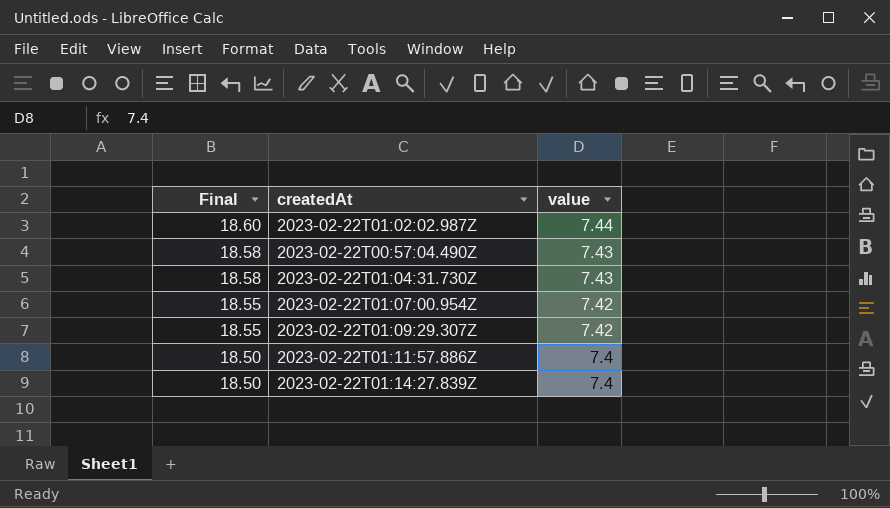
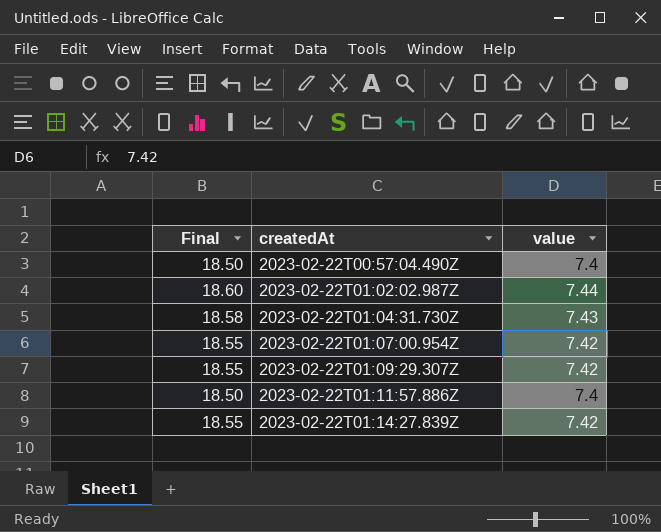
row order: Final descending -> createdAt ascending
2023-02-22T00:57:04.490Z | Final: 18.58 -> 18.50
2023-02-22T00:57:04.490Z | value: 7.43 -> 7.4
2023-02-22T01:14:27.839Z | Final: 18.50 -> 18.55
2023-02-22T01:14:27.839Z | value: 7.4 -> 7.42

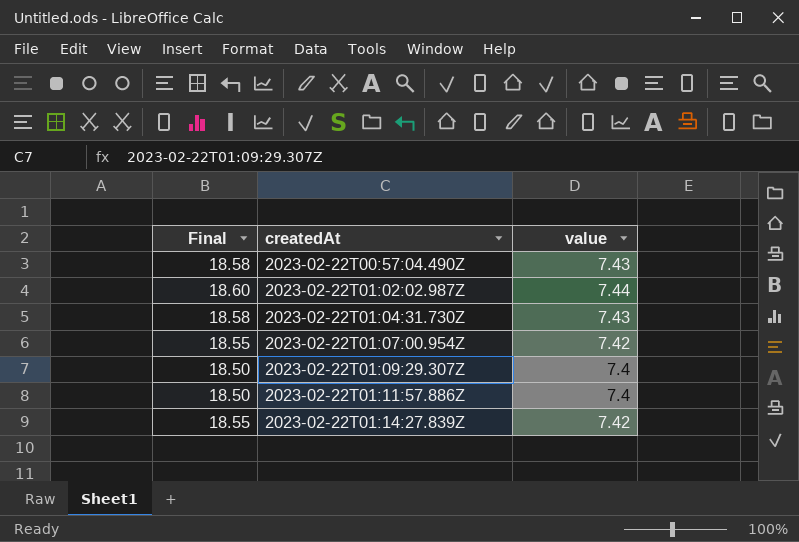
2023-02-22T00:57:04.490Z | Final: 18.50 -> 18.58
2023-02-22T00:57:04.490Z | value: 7.4 -> 7.43
2023-02-22T01:09:29.307Z | Final: 18.55 -> 18.50
2023-02-22T01:09:29.307Z | value: 7.42 -> 7.4

